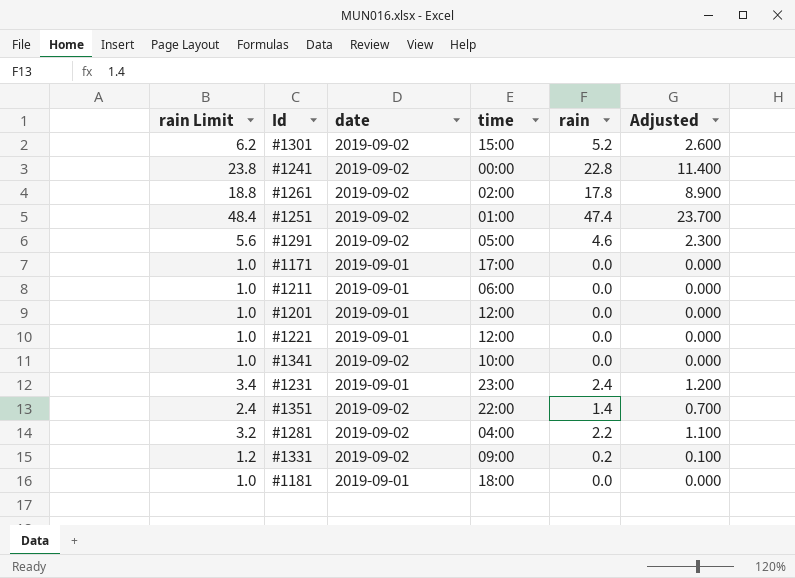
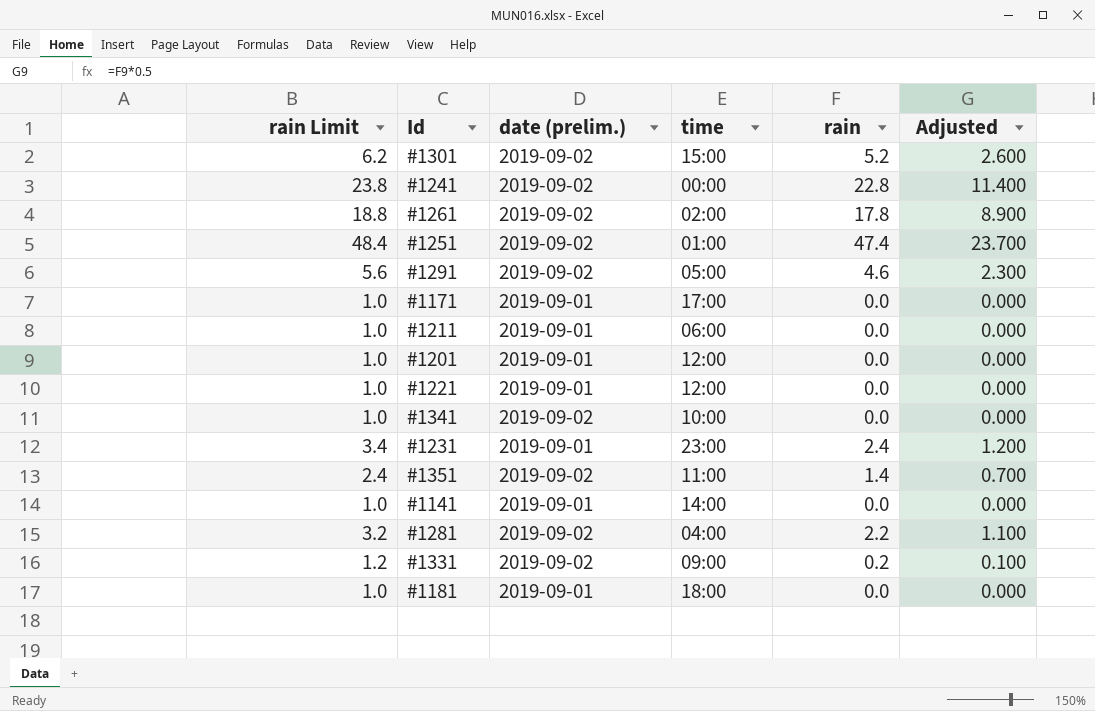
column name: date -> date (prelim.)
#1351 | time: 22:00 -> 11:00
row #1141: none -> 1.0 | 2019-09-01 | 14:00 | 0.0 | 0.000

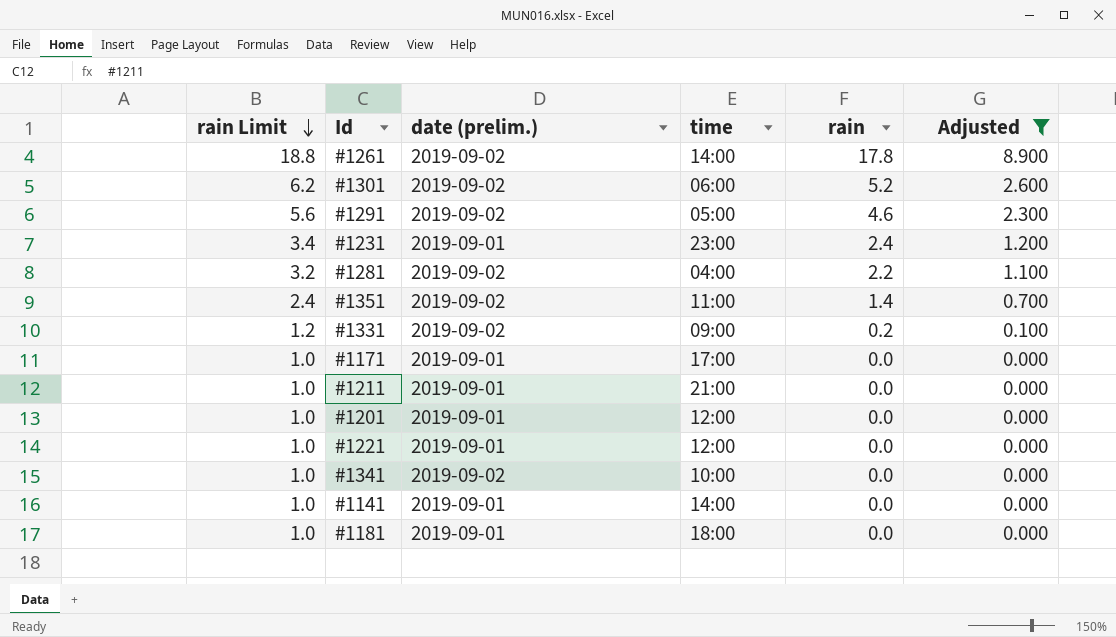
filter: none -> Adjusted <= 8.900
row order: none -> rain Limit descending
#1261 | time: 02:00 -> 14:00
#1301 | time: 15:00 -> 06:00
#1211 | time: 06:00 -> 21:00

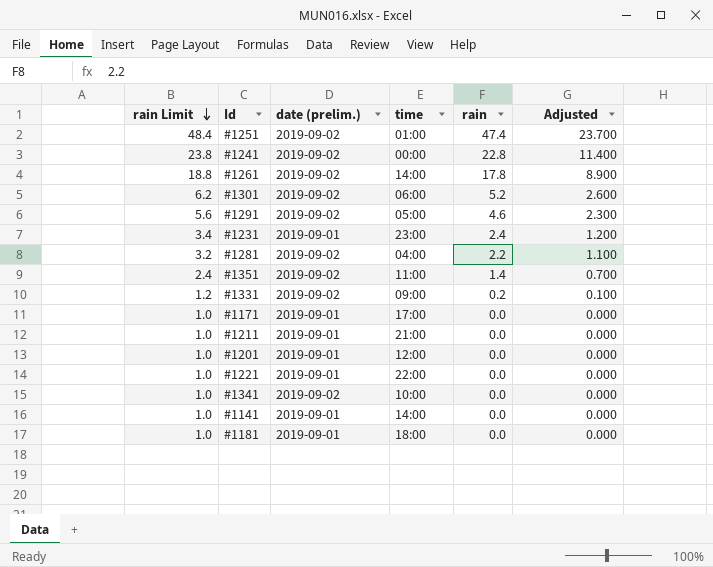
filter: Adjusted <= 8.900 -> none
#1221 | time: 12:00 -> 22:00

